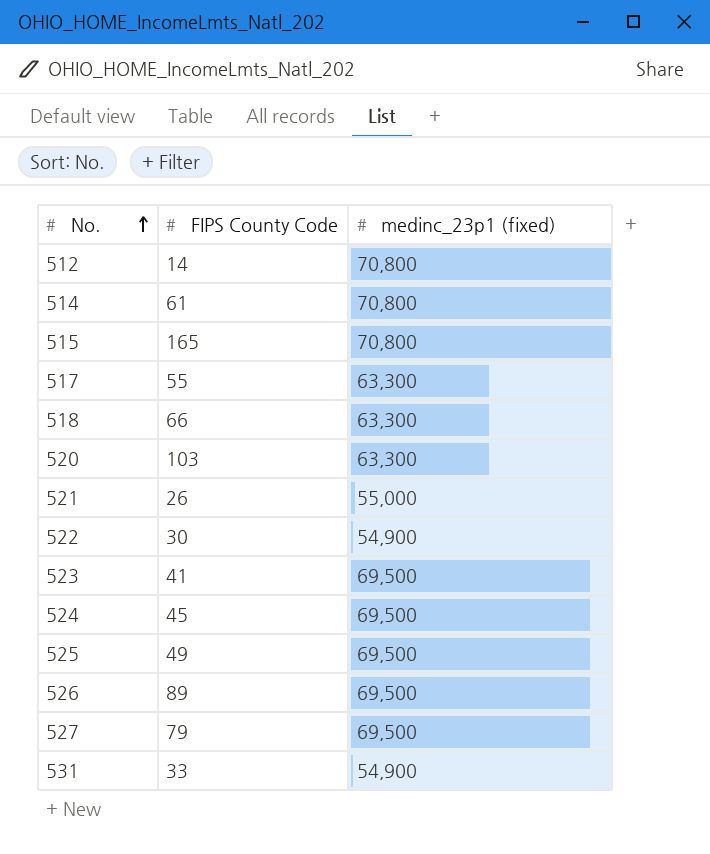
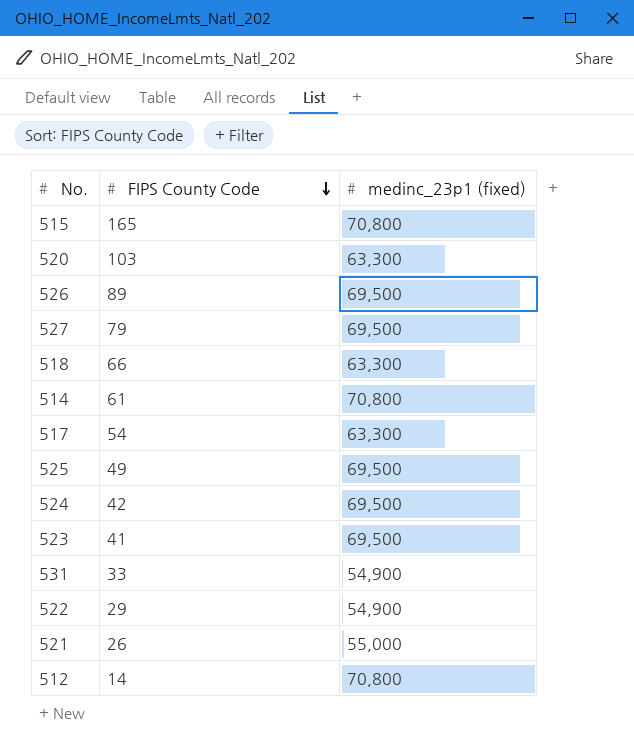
row order: No. ascending -> FIPS County Code descending
517 | FIPS County Code: 55 -> 54
524 | FIPS County Code: 45 -> 42
522 | FIPS County Code: 30 -> 29

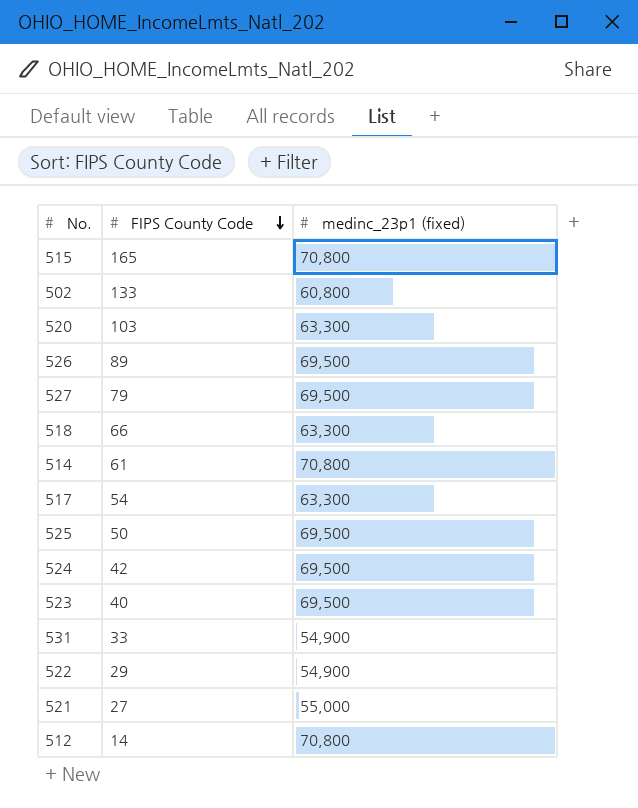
row 502: none -> 133 | 60,800
525 | FIPS County Code: 49 -> 50
523 | FIPS County Code: 41 -> 40
521 | FIPS County Code: 26 -> 27

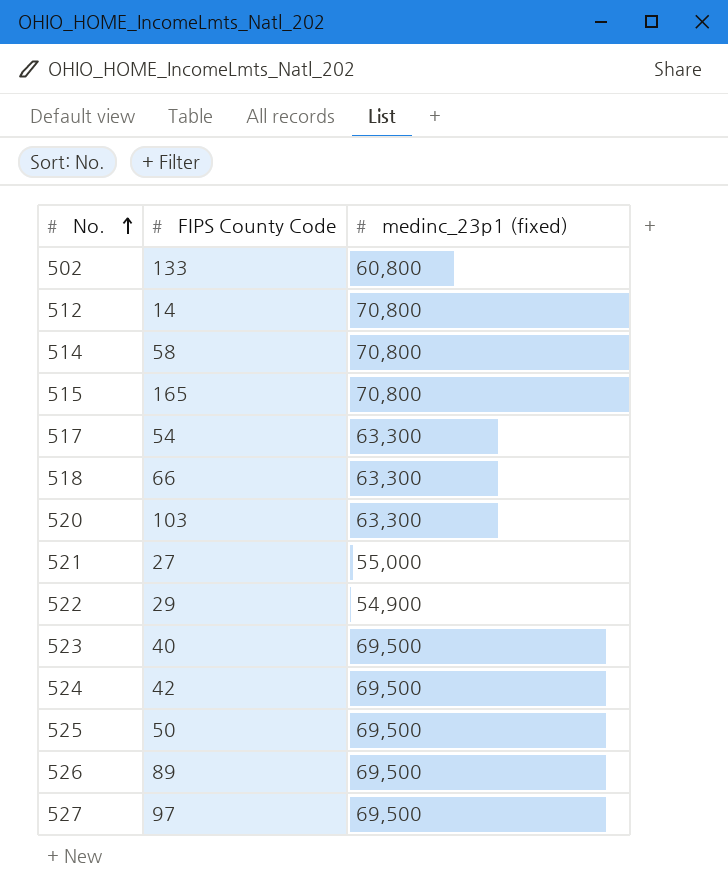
row order: FIPS County Code descending -> No. ascending
row 531: 33 | 54,900 -> none
514 | FIPS County Code: 61 -> 58
527 | FIPS County Code: 79 -> 97

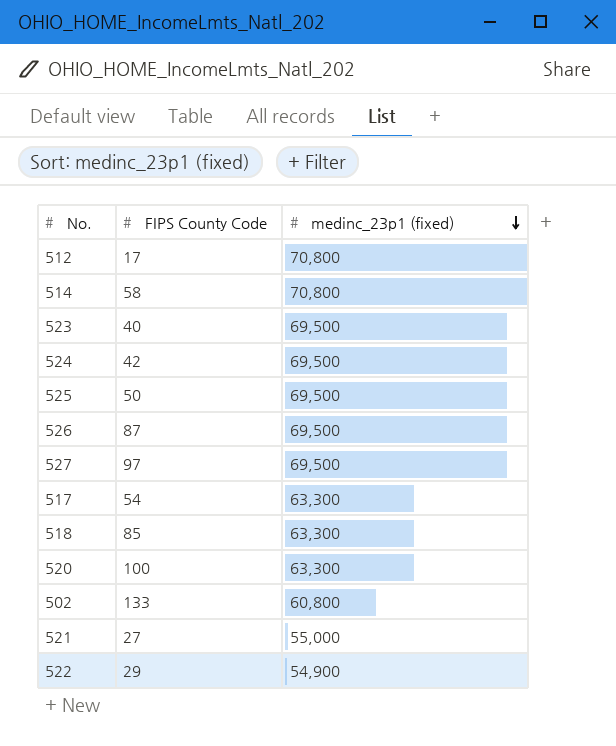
row order: No. ascending -> medinc_23p1 (fixed) descending
row 515: 165 | 70,800 -> none
512 | FIPS County Code: 14 -> 17
526 | FIPS County Code: 89 -> 87
518 | FIPS County Code: 66 -> 85
520 | FIPS County Code: 103 -> 100

